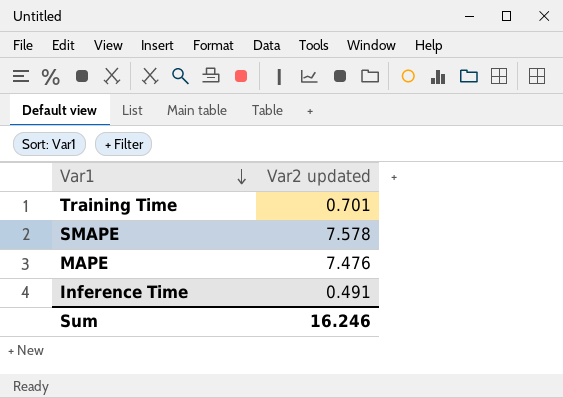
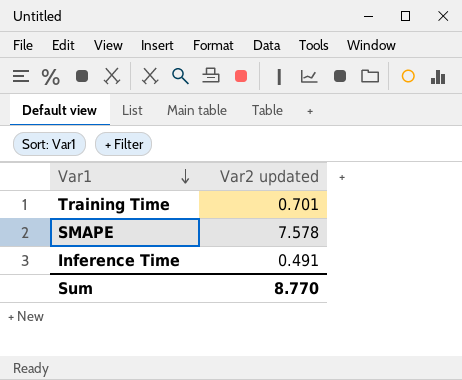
row MAPE: 7.476 -> none
Sum | Var2 updated: 16.246 -> 8.770

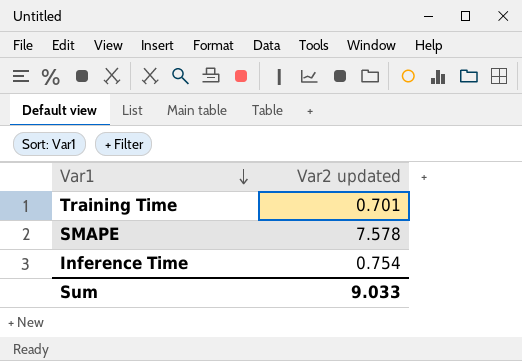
Inference Time | Var2 updated: 0.491 -> 0.754
Sum | Var2 updated: 8.770 -> 9.033

